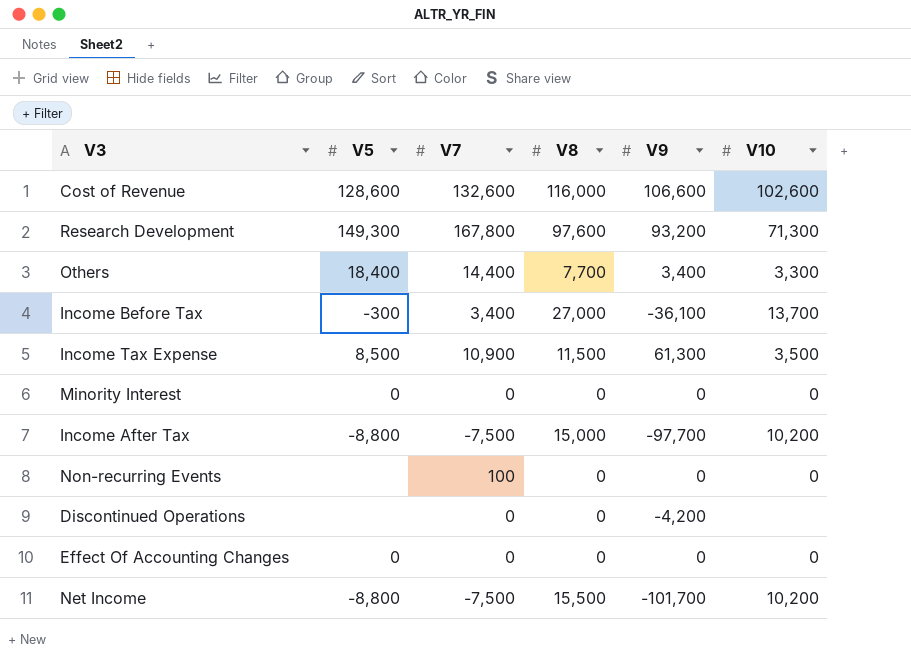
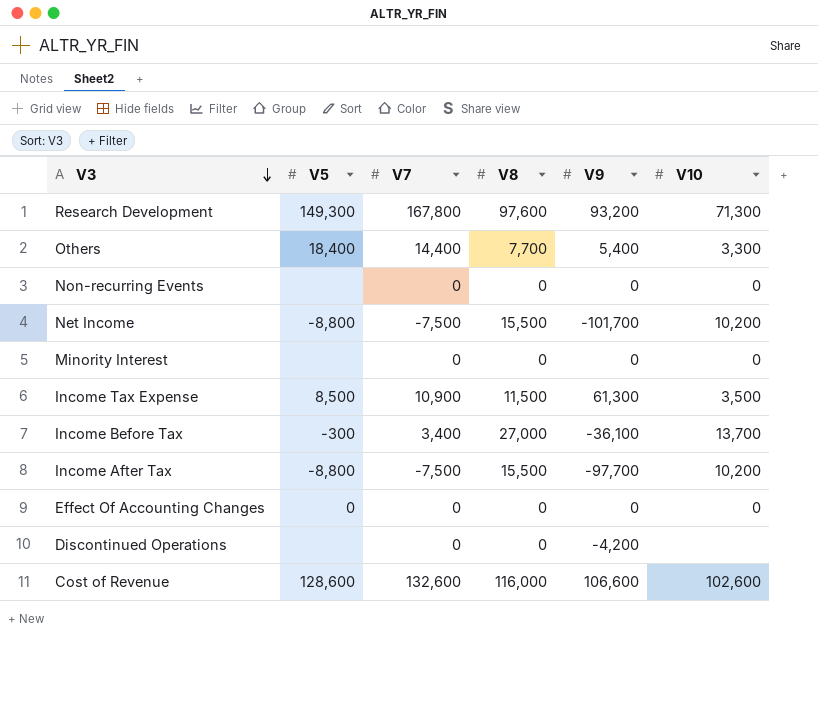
row order: none -> V3 descending
Others | V9: 3,400 -> 5,400
Non-recurring Events | V7: 100 -> 0
Minority Interest | V5: 0 -> none
Income After Tax | V8: 15,000 -> 15,500

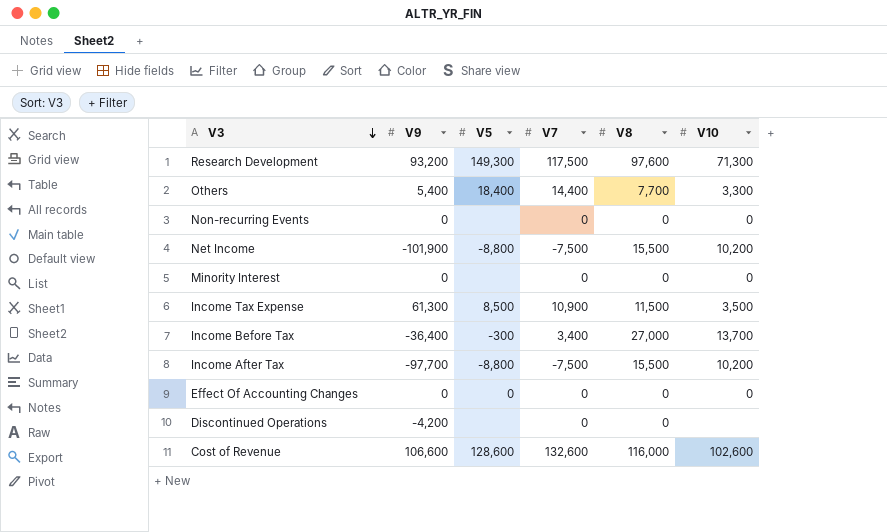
column V9 | position: 5 -> 2
Research Development | V7: 167,800 -> 117,500
Net Income | V9: -101,700 -> -101,900
Income Before Tax | V9: -36,100 -> -36,400

